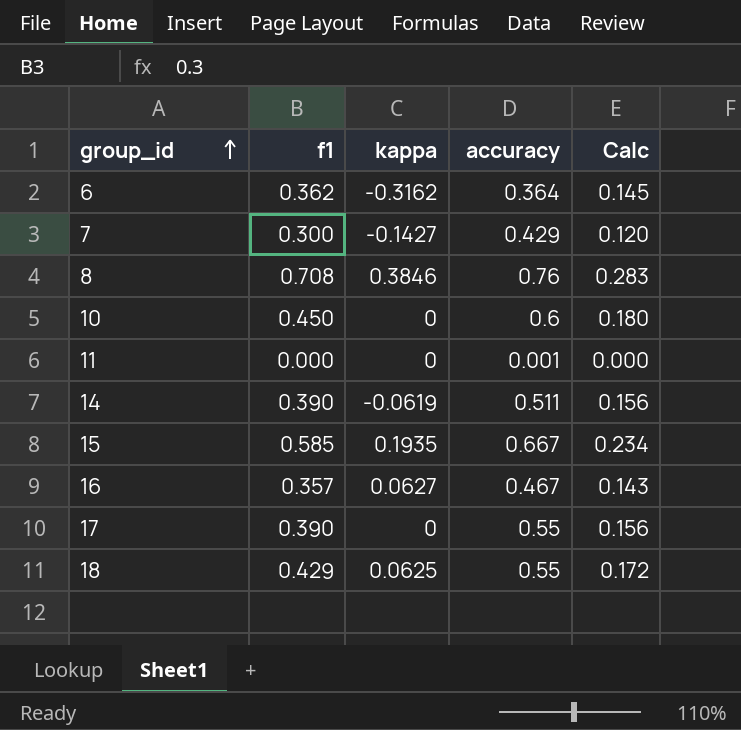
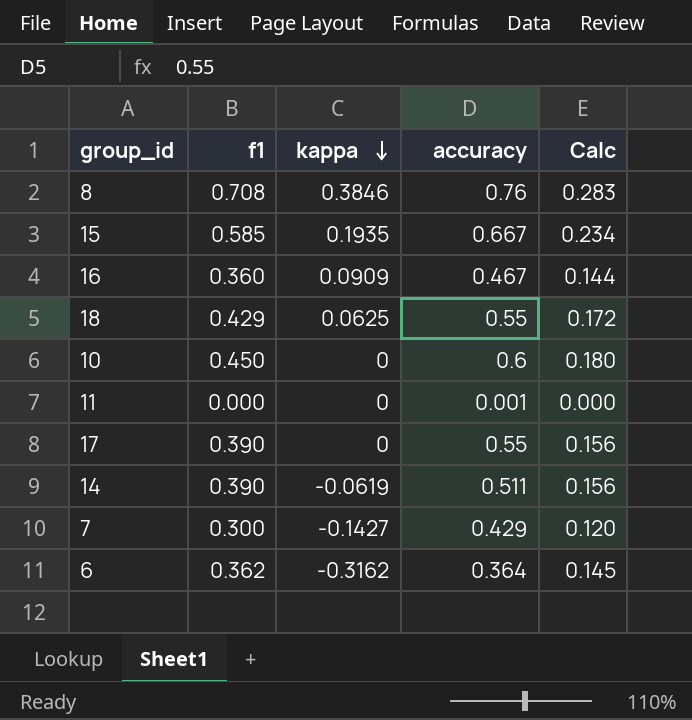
row order: group_id ascending -> kappa descending
16 | f1: 0.357 -> 0.360
16 | kappa: 0.0627 -> 0.0909
16 | Calc: 0.143 -> 0.144

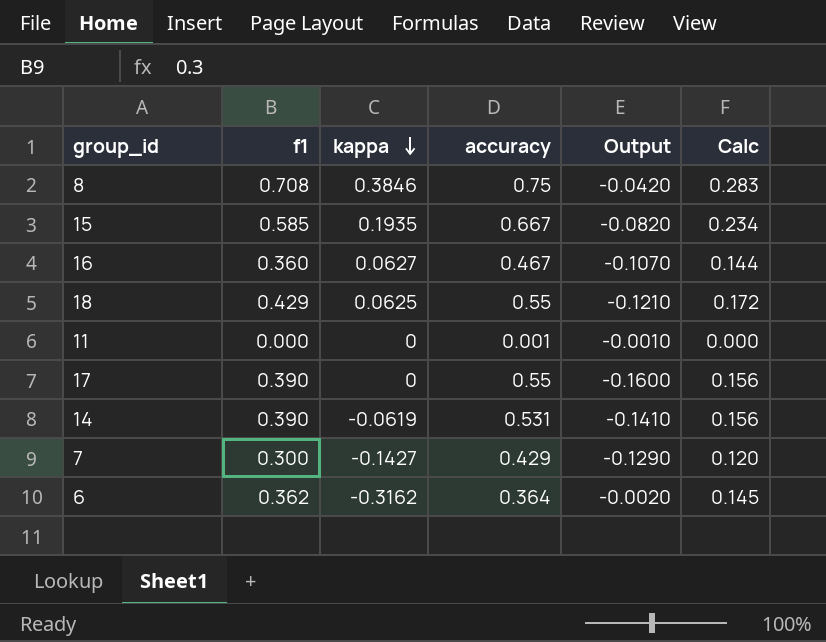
column Output | formula: none -> [f1] - [accuracy]
row 10: 0.450 | 0 | 0.6 | 0.180 -> none
8 | accuracy: 0.76 -> 0.75
16 | kappa: 0.0909 -> 0.0627
14 | accuracy: 0.511 -> 0.531

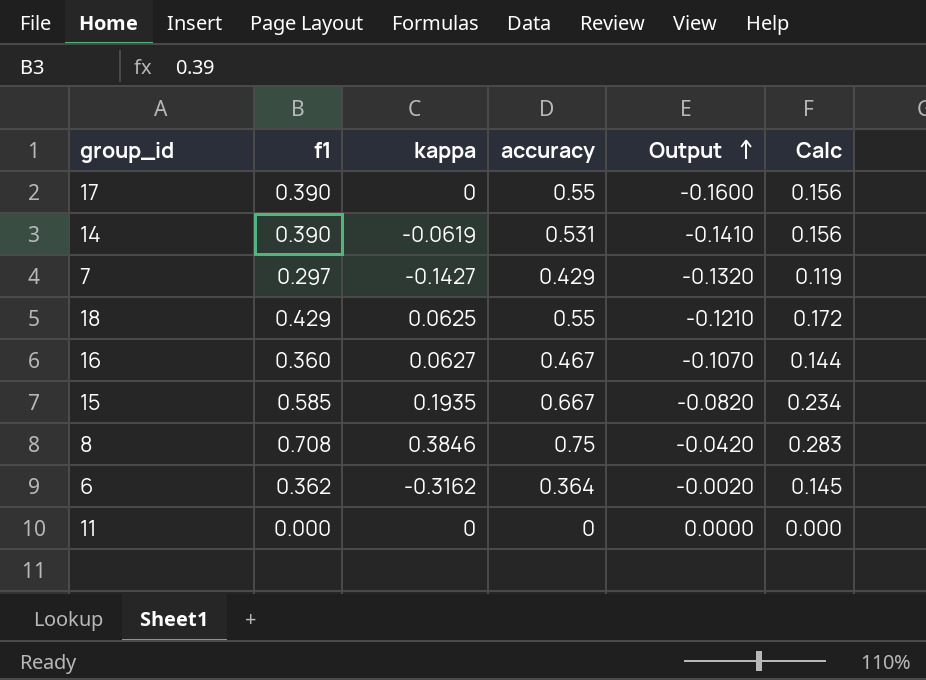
row order: kappa descending -> Output ascending
7 | f1: 0.300 -> 0.297
7 | Output: -0.1290 -> -0.1320
7 | Calc: 0.120 -> 0.119
11 | accuracy: 0.001 -> 0
11 | Output: -0.0010 -> 0.0000

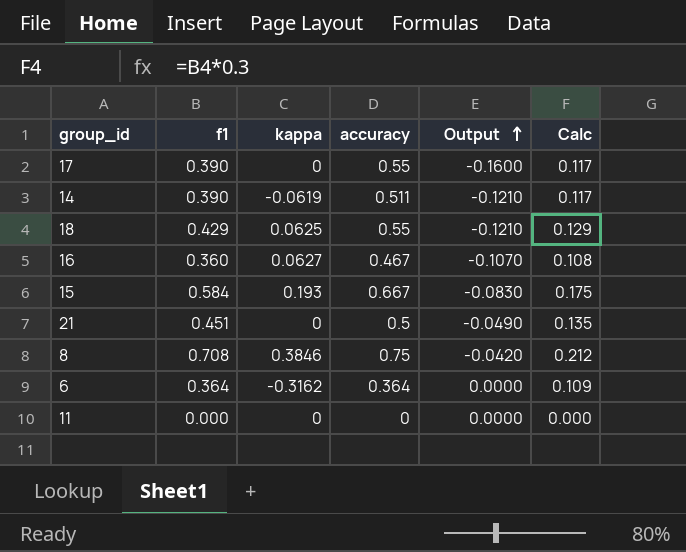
column Calc | formula: [f1] * 0.4 -> [f1] * 0.3
row 7: 0.297 | -0.1427 | 0.429 | -0.1320 | 0.119 -> none
14 | accuracy: 0.531 -> 0.511
14 | Output: -0.1410 -> -0.1210
15 | f1: 0.585 -> 0.584
15 | kappa: 0.1935 -> 0.193
15 | Output: -0.0820 -> -0.0830
row 21: none -> 0.451 | 0 | 0.5 | -0.0490 | 0.135
6 | f1: 0.362 -> 0.364
6 | Output: -0.0020 -> 0.0000

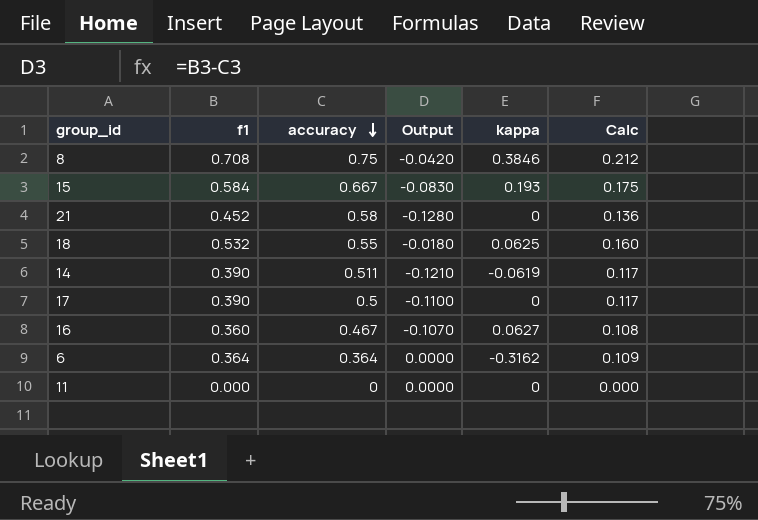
row order: Output ascending -> accuracy descending
column kappa | position: 3 -> 5
21 | f1: 0.451 -> 0.452
21 | accuracy: 0.5 -> 0.58
21 | Output: -0.0490 -> -0.1280
21 | Calc: 0.135 -> 0.136
18 | f1: 0.429 -> 0.532
18 | Output: -0.1210 -> -0.0180
18 | Calc: 0.129 -> 0.160
17 | accuracy: 0.55 -> 0.5
17 | Output: -0.1600 -> -0.1100

